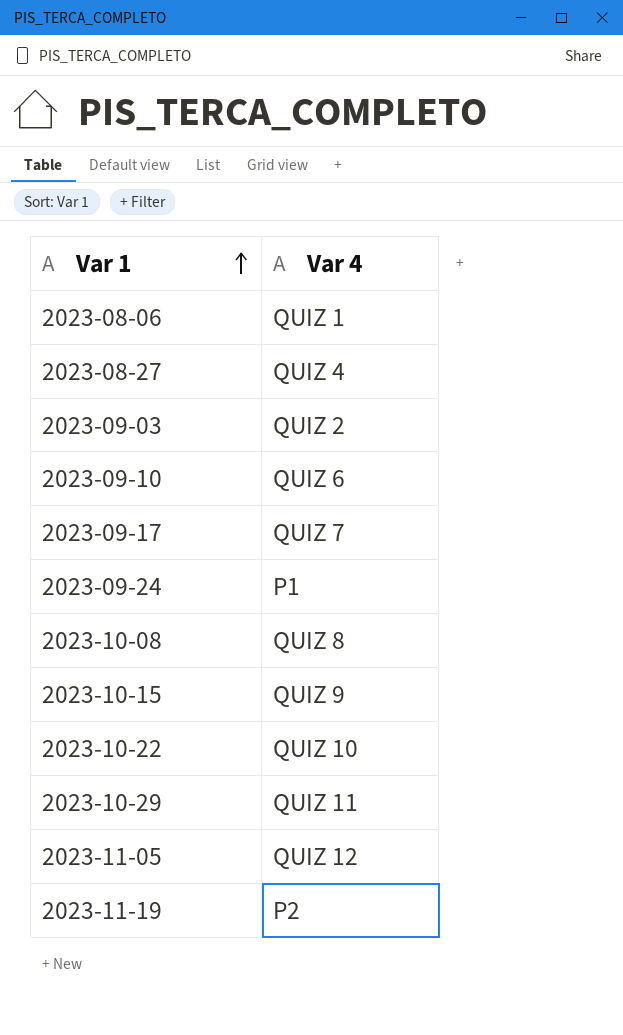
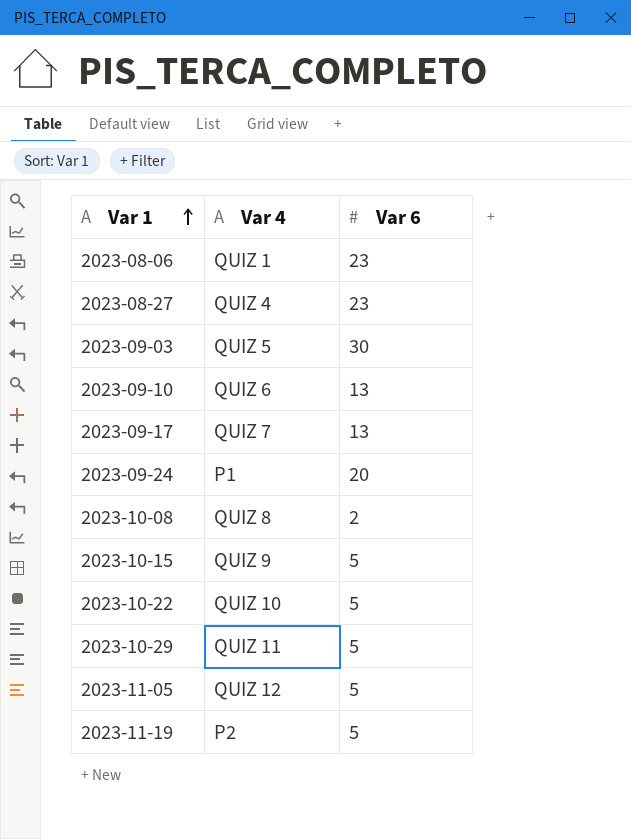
column Var 6 | position: none -> 3
2023-09-03 | Var 4: QUIZ 2 -> QUIZ 5

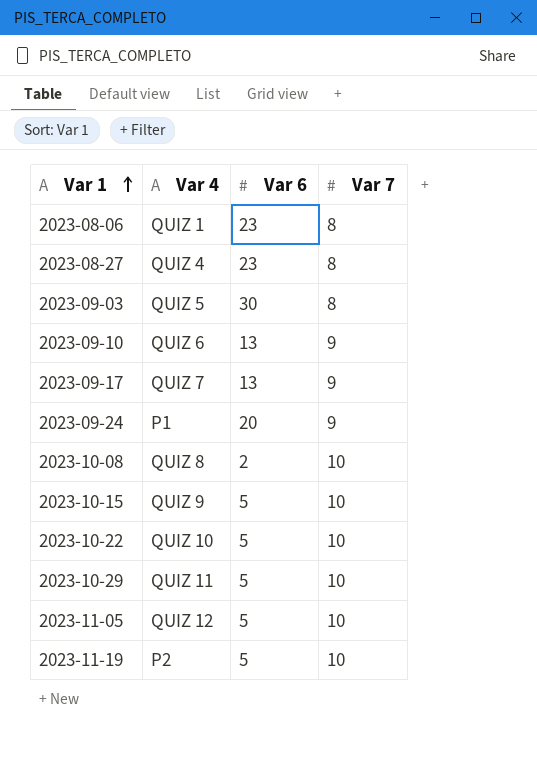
column Var 7 | position: none -> 4

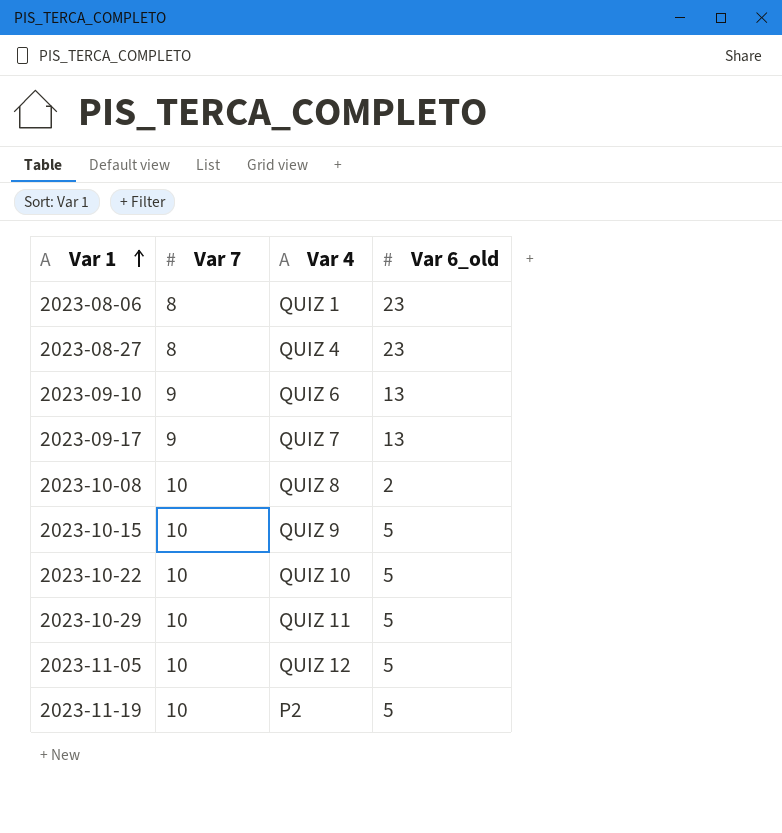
column Var 7 | position: 4 -> 2
column name: Var 6 -> Var 6_old
row 2023-09-03: QUIZ 5 | 30 | 8 -> none
row 2023-09-24: P1 | 20 | 9 -> none

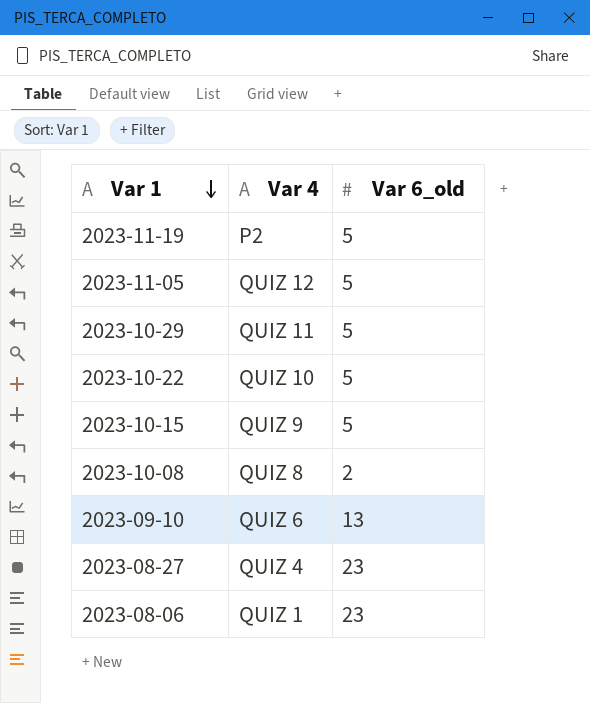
row order: Var 1 ascending -> Var 1 descending
column Var 7 | position: 2 -> none
row 2023-09-17: 9 | QUIZ 7 | 13 -> none

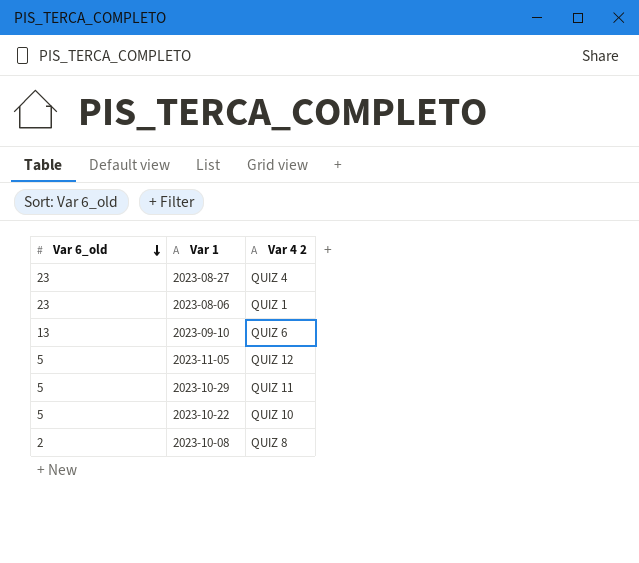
row order: Var 1 descending -> Var 6_old descending
column Var 6_old | position: 3 -> 1
column name: Var 4 -> Var 4 2
row 2023-11-19: P2 | 5 -> none
row 2023-10-15: QUIZ 9 | 5 -> none

